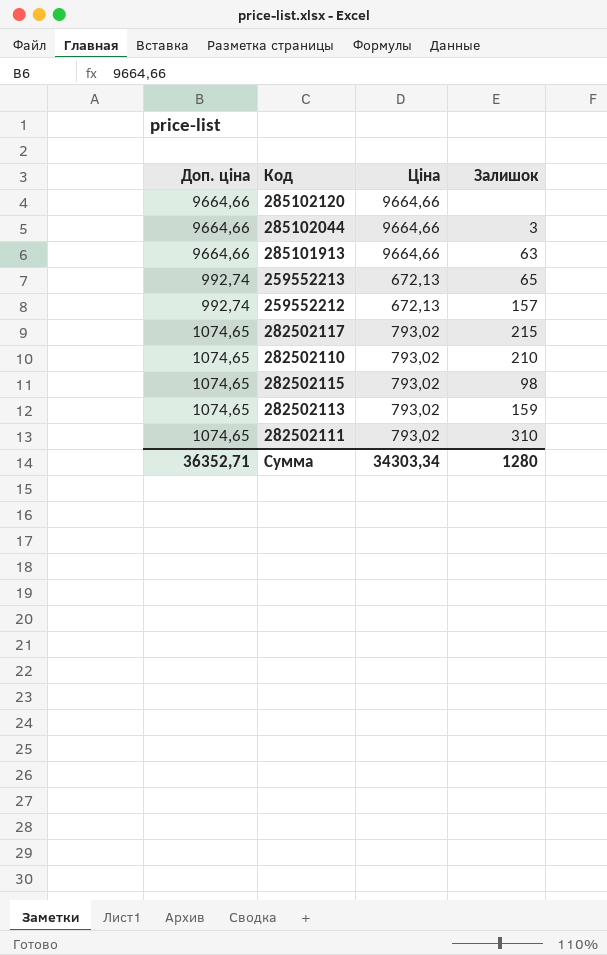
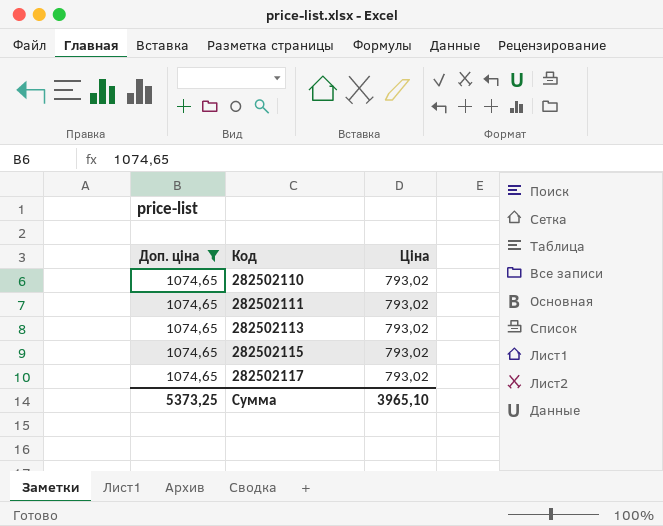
filter: none -> Доп. ціна = 1074,65
row order: none -> Код ascending
column Залишок | position: 4 -> none
Сумма | Доп. ціна: 36352,71 -> 5373,25
Сумма | Ціна: 34303,34 -> 3965,10

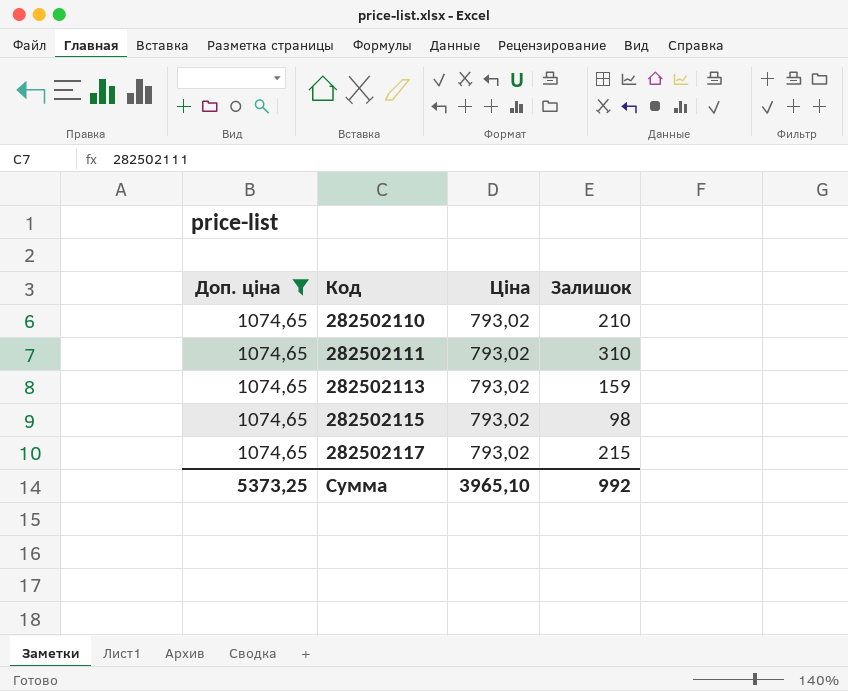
column Залишок | position: none -> 4

